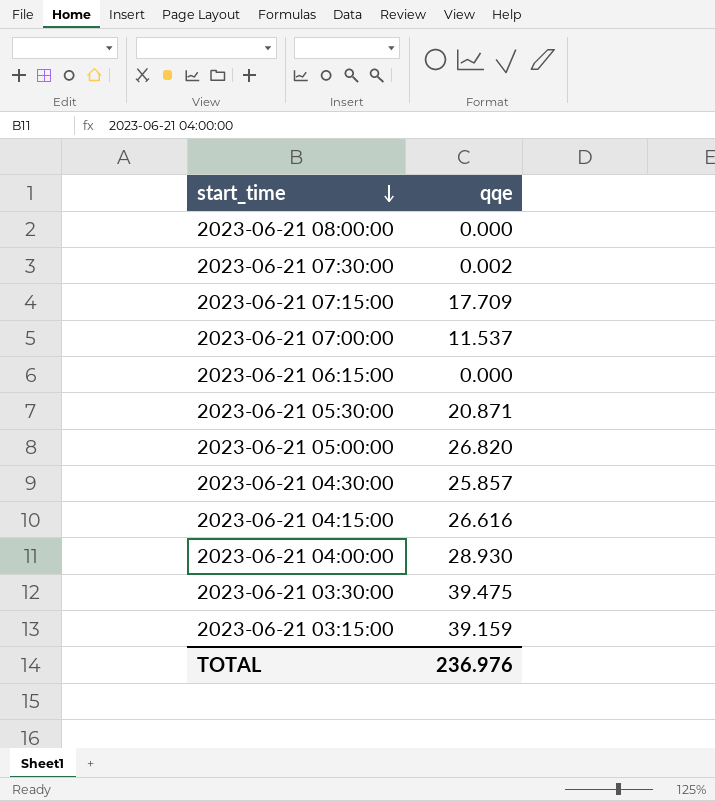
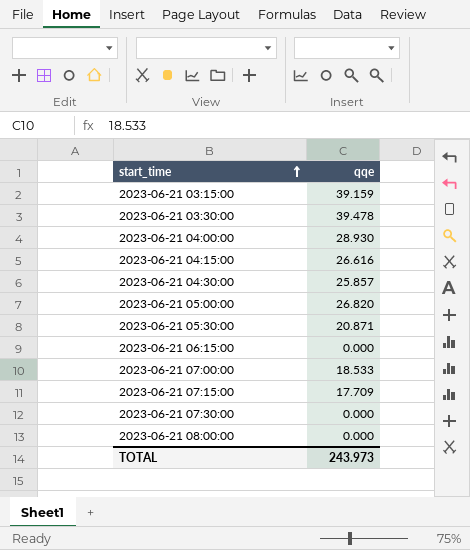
row order: start_time descending -> start_time ascending
2023-06-21 03:30:00 | qqe: 39.475 -> 39.478
2023-06-21 07:00:00 | qqe: 11.537 -> 18.533
2023-06-21 07:30:00 | qqe: 0.002 -> 0.000
TOTAL | qqe: 236.976 -> 243.973

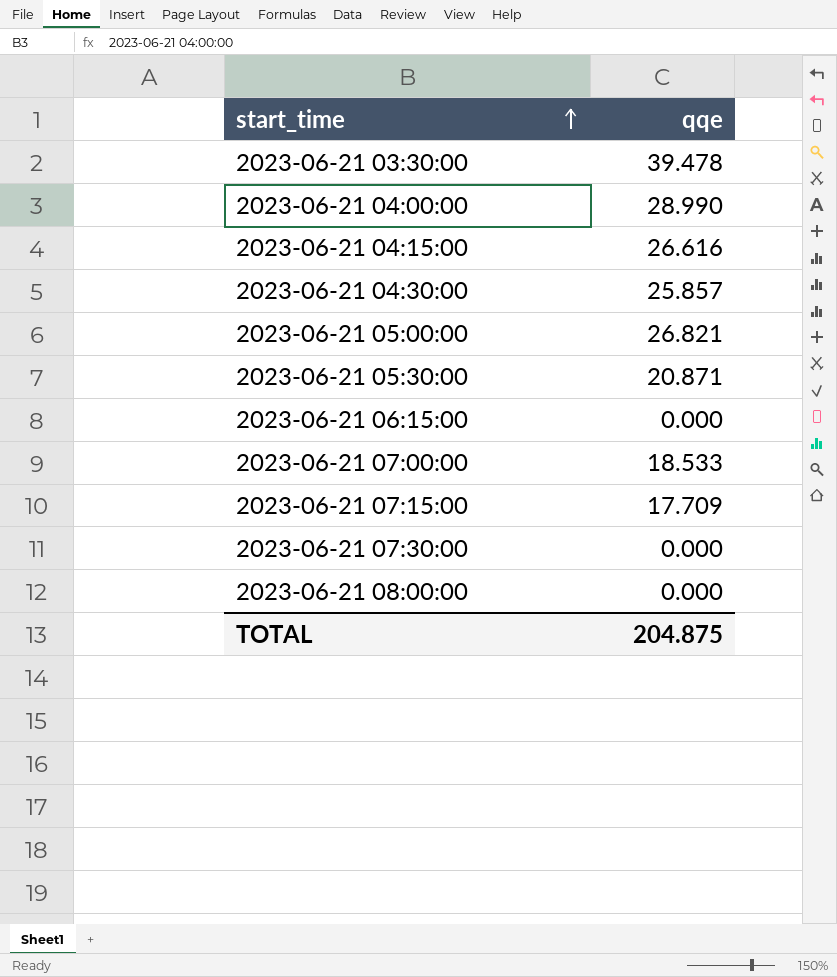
row 2023-06-21 03:15:00: 39.159 -> none
2023-06-21 04:00:00 | qqe: 28.930 -> 28.990
2023-06-21 05:00:00 | qqe: 26.820 -> 26.821
TOTAL | qqe: 243.973 -> 204.875

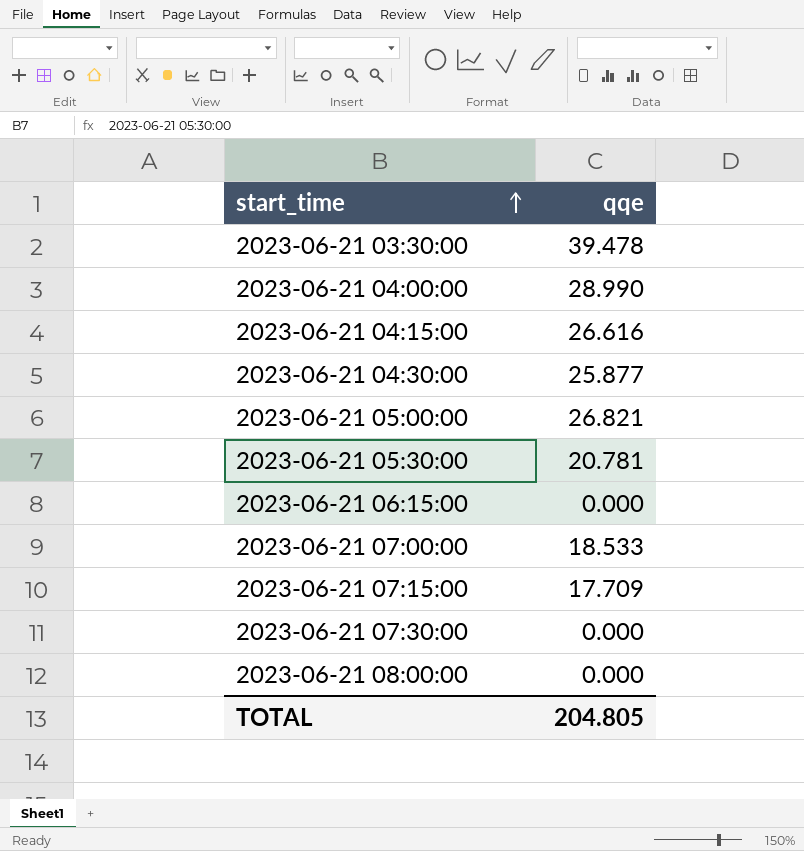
2023-06-21 04:30:00 | qqe: 25.857 -> 25.877
2023-06-21 05:30:00 | qqe: 20.871 -> 20.781
TOTAL | qqe: 204.875 -> 204.805

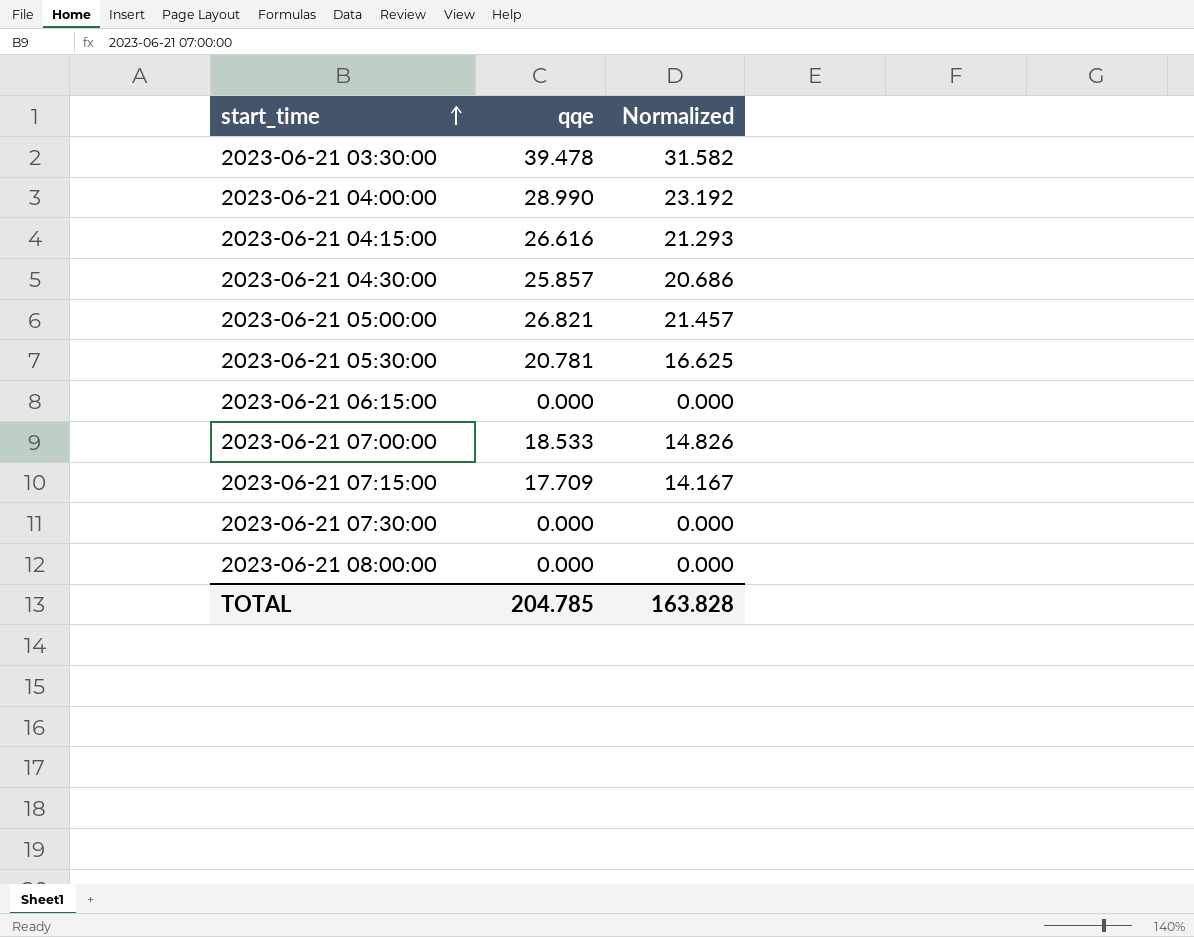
column Normalized | formula: none -> [qqe] * 0.8
2023-06-21 04:30:00 | qqe: 25.877 -> 25.857
TOTAL | qqe: 204.805 -> 204.785

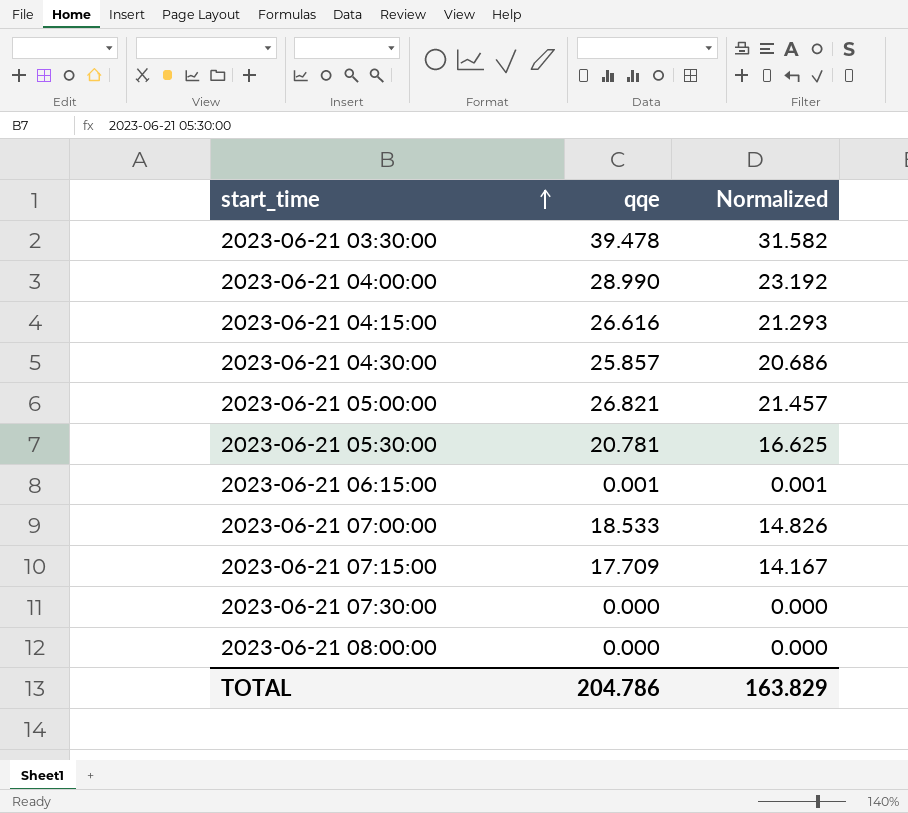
2023-06-21 06:15:00 | qqe: 0.000 -> 0.001
2023-06-21 06:15:00 | Normalized: 0.000 -> 0.001
TOTAL | qqe: 204.785 -> 204.786
TOTAL | Normalized: 163.828 -> 163.829

